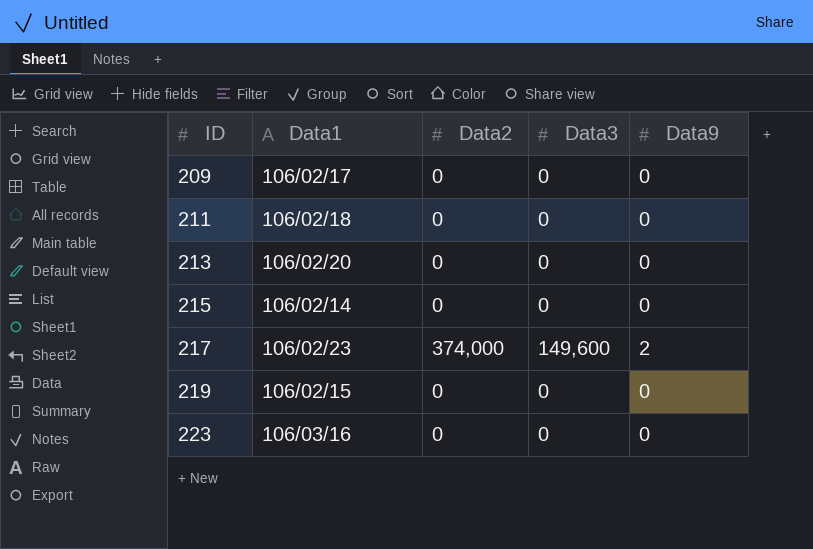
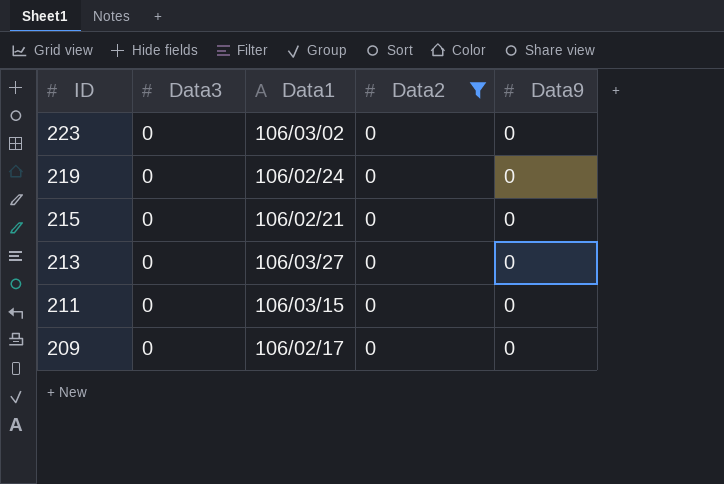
filter: none -> Data2 = 0
row order: ID ascending -> ID descending
column Data3 | position: 4 -> 2
223 | Data1: 106/03/16 -> 106/03/02
219 | Data1: 106/02/15 -> 106/02/24
215 | Data1: 106/02/14 -> 106/02/21
213 | Data1: 106/02/20 -> 106/03/27
211 | Data1: 106/02/18 -> 106/03/15

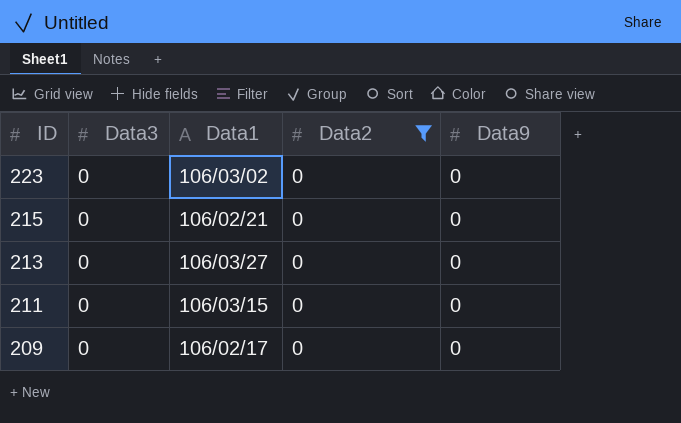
row 219: 0 | 106/02/24 | 0 | 0 -> none

